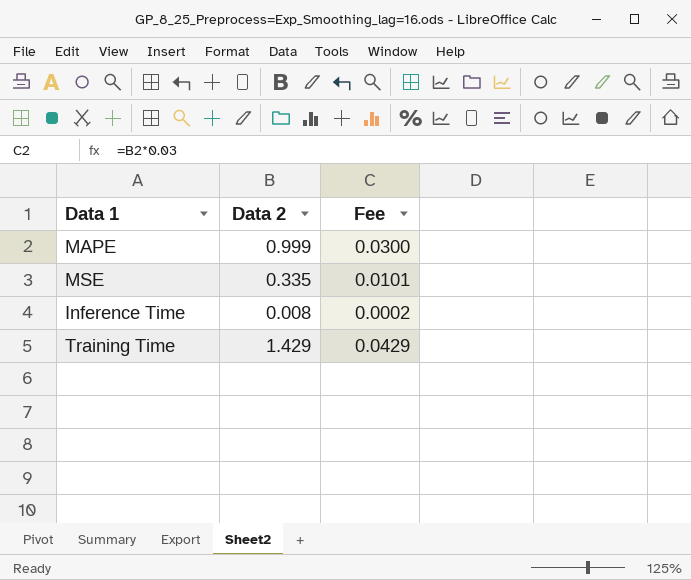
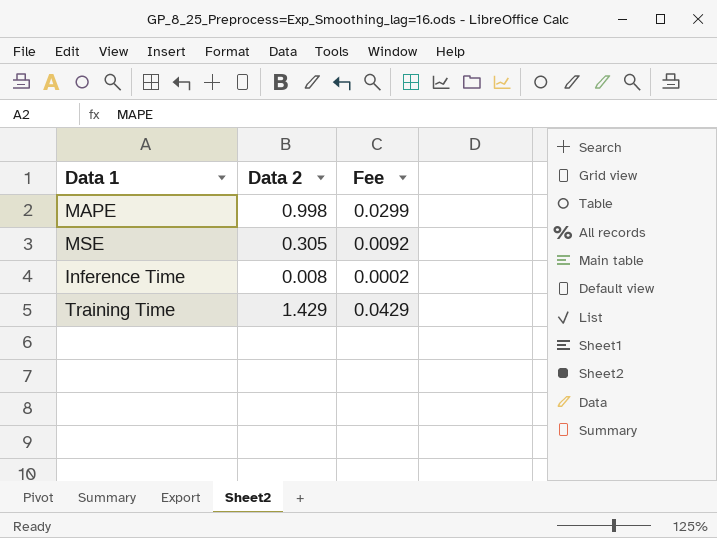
MAPE | Data 2: 0.999 -> 0.998
MAPE | Fee: 0.0300 -> 0.0299
MSE | Data 2: 0.335 -> 0.305
MSE | Fee: 0.0101 -> 0.0092

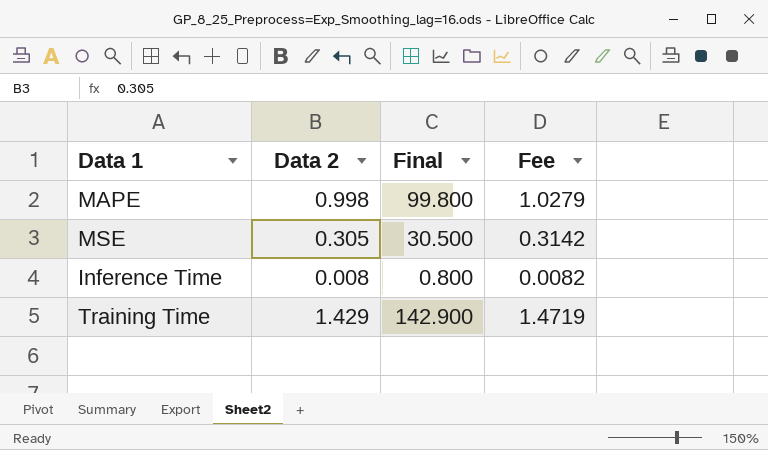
column Final | formula: none -> [Data 2] * 100
column Fee | formula: [Data 2] * 0.03 -> [Data 2] * 1.03

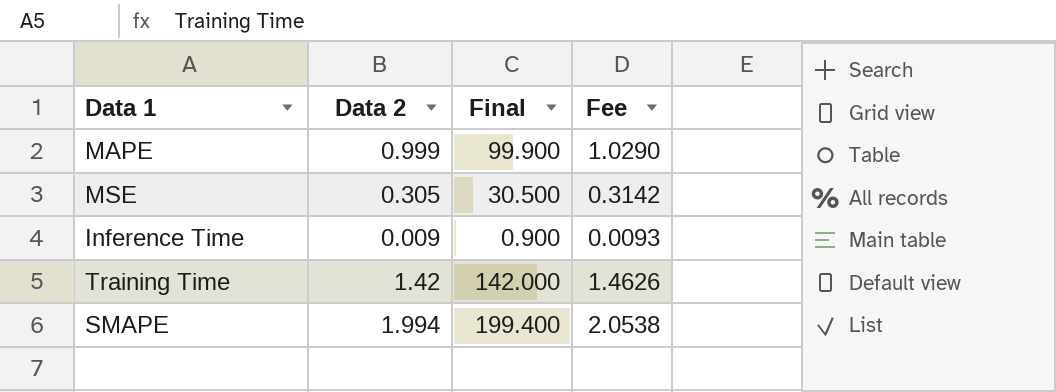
MAPE | Data 2: 0.998 -> 0.999
MAPE | Final: 99.800 -> 99.900
MAPE | Fee: 1.0279 -> 1.0290
Inference Time | Data 2: 0.008 -> 0.009
Inference Time | Final: 0.800 -> 0.900
Inference Time | Fee: 0.0082 -> 0.0093
Training Time | Data 2: 1.429 -> 1.42
Training Time | Final: 142.900 -> 142.000
Training Time | Fee: 1.4719 -> 1.4626
row SMAPE: none -> 1.994 | 199.400 | 2.0538

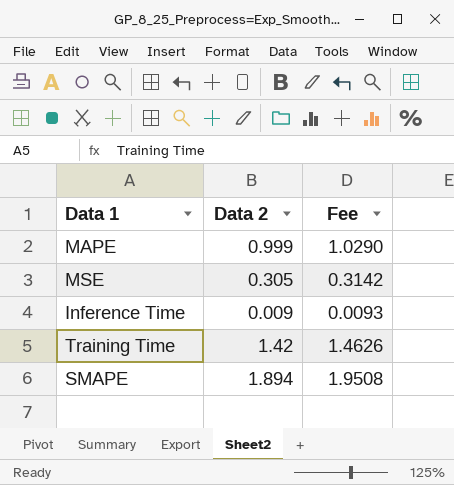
column Final | formula: [Data 2] * 100 -> none
SMAPE | Data 2: 1.994 -> 1.894
SMAPE | Fee: 2.0538 -> 1.9508

